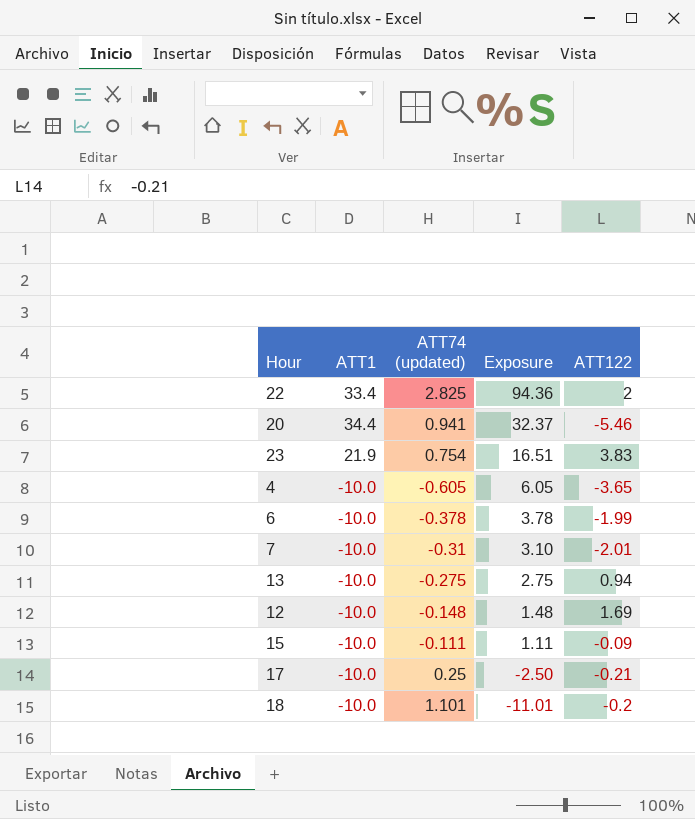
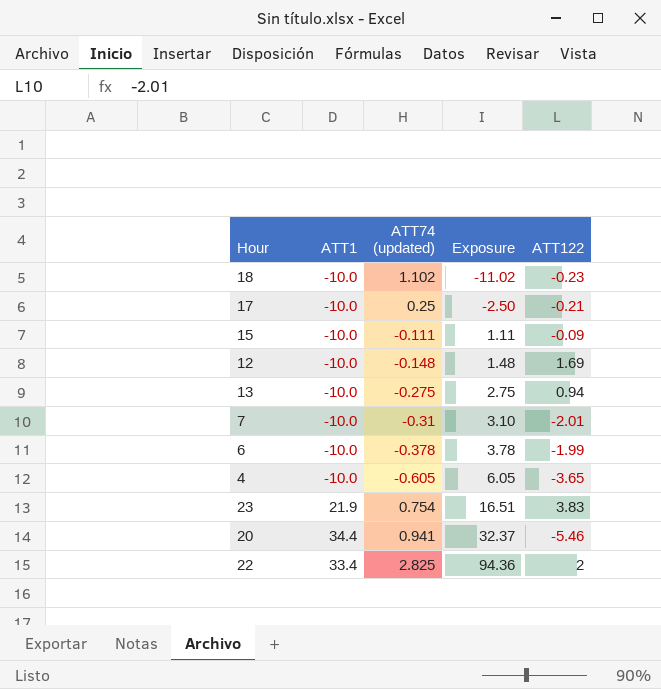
row order: Exposure descending -> Exposure ascending
18 | ATT74 (updated): 1.101 -> 1.102
18 | Exposure: -11.01 -> -11.02
18 | ATT122: -0.2 -> -0.23

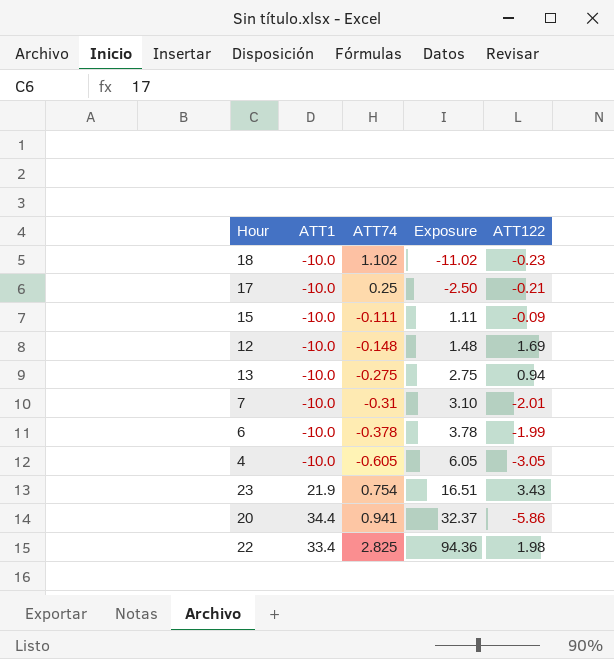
column name: ATT74 (updated) -> ATT74
4 | ATT122: -3.65 -> -3.05
23 | ATT122: 3.83 -> 3.43
20 | ATT122: -5.46 -> -5.86
22 | ATT122: 2 -> 1.98

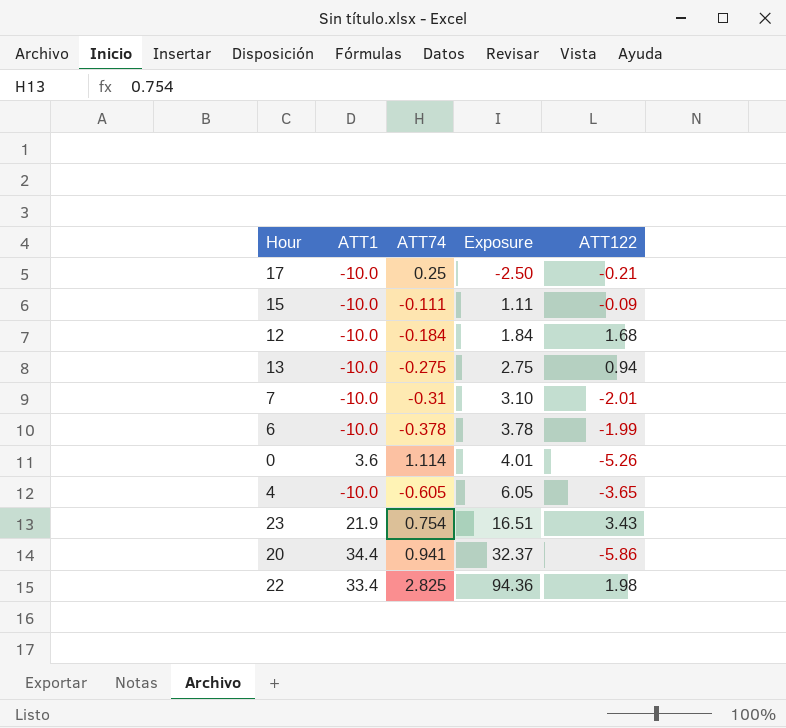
row 18: -10.0 | 1.102 | -11.02 | -0.23 -> none
12 | ATT74: -0.148 -> -0.184
12 | Exposure: 1.48 -> 1.84
12 | ATT122: 1.69 -> 1.68
row 0: none -> 3.6 | 1.114 | 4.01 | -5.26
4 | ATT122: -3.05 -> -3.65

